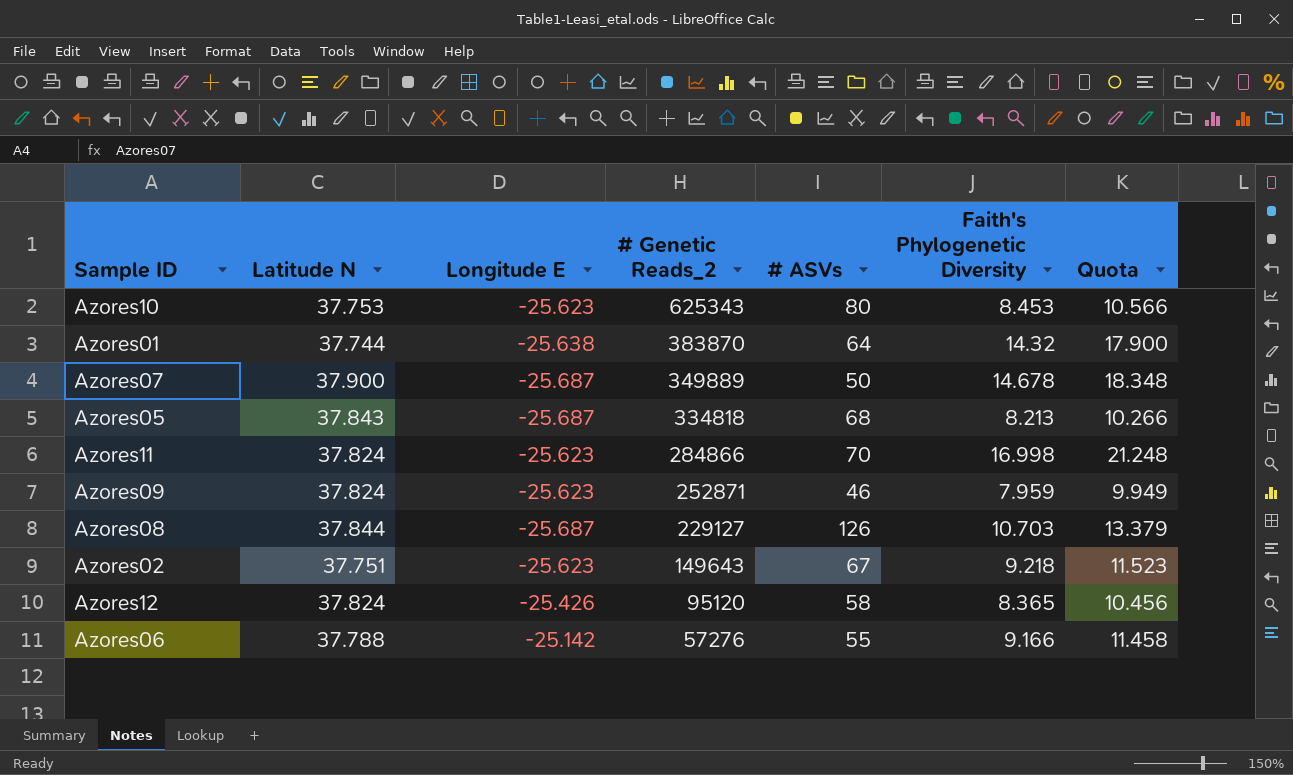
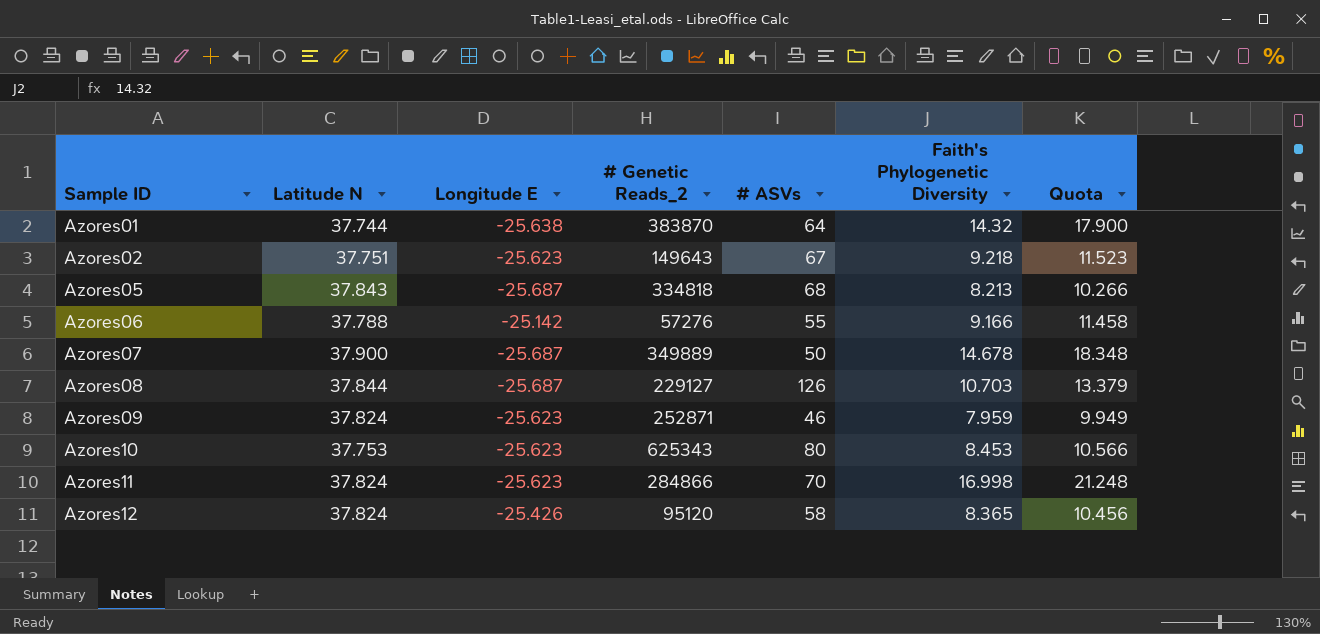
row order: # Genetic Reads_2 descending -> Sample ID ascending

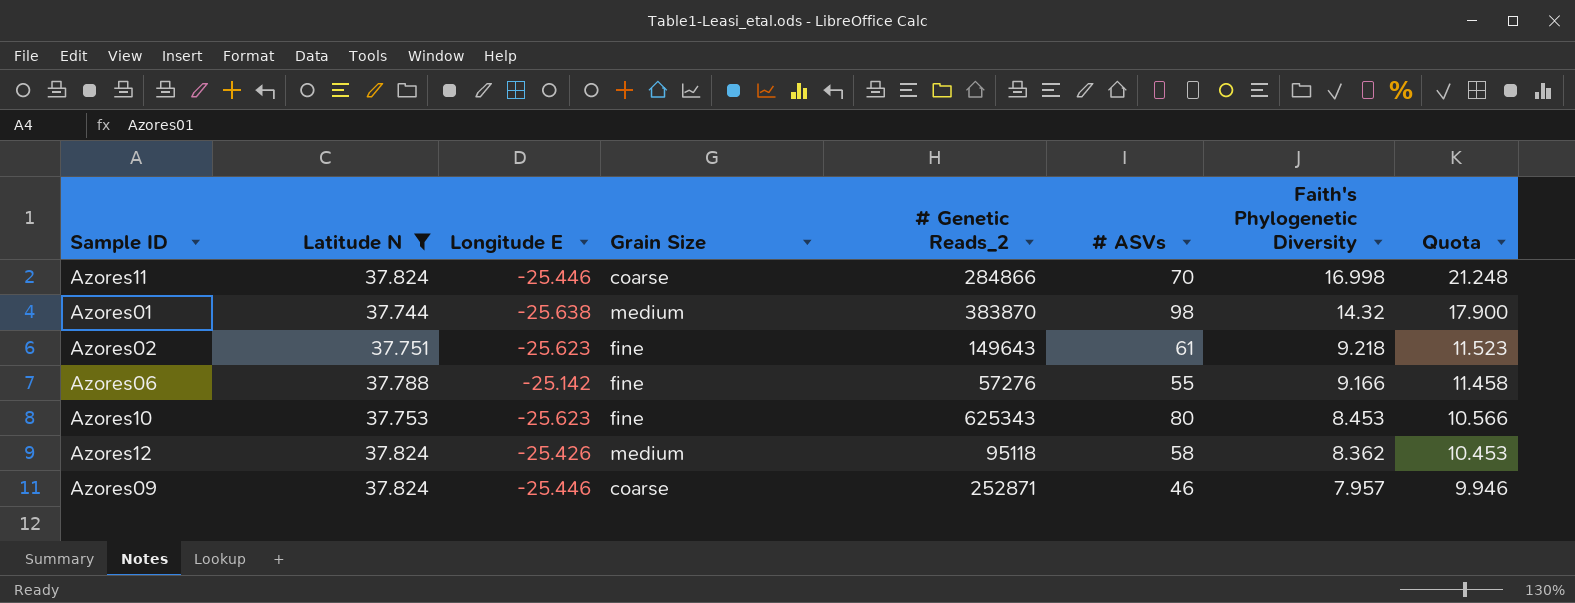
filter: none -> Latitude N <= 37.824
row order: Sample ID ascending -> Faith's Phylogenetic Diversity descending
column Grain Size | position: none -> 4
Azores11 | Longitude E: -25.623 -> -25.446
Azores01 | # ASVs: 64 -> 98
Azores02 | # ASVs: 67 -> 61
Azores12 | # Genetic Reads_2: 95120 -> 95118
Azores12 | Faith's Phylogenetic Diversity: 8.365 -> 8.362
Azores12 | Quota: 10.456 -> 10.453
Azores09 | Longitude E: -25.623 -> -25.446
Azores09 | Faith's Phylogenetic Diversity: 7.959 -> 7.957
Azores09 | Quota: 9.949 -> 9.946

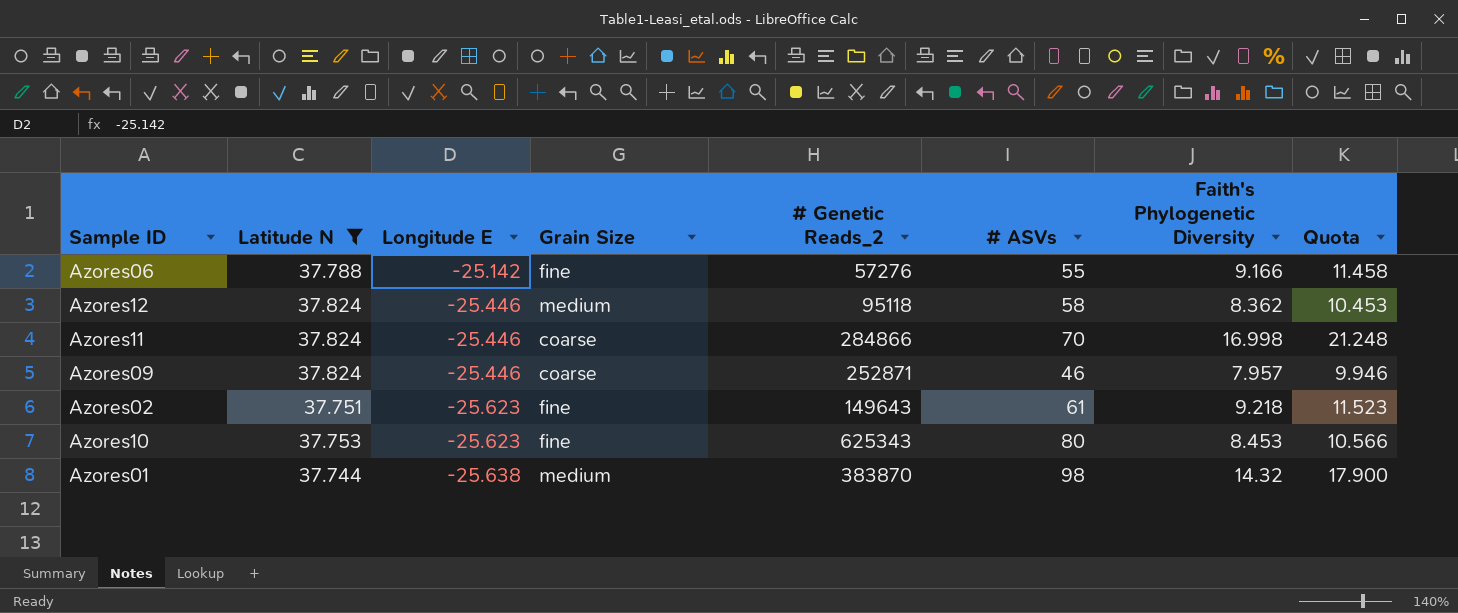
row order: Faith's Phylogenetic Diversity descending -> Longitude E descending
Azores12 | Longitude E: -25.426 -> -25.446

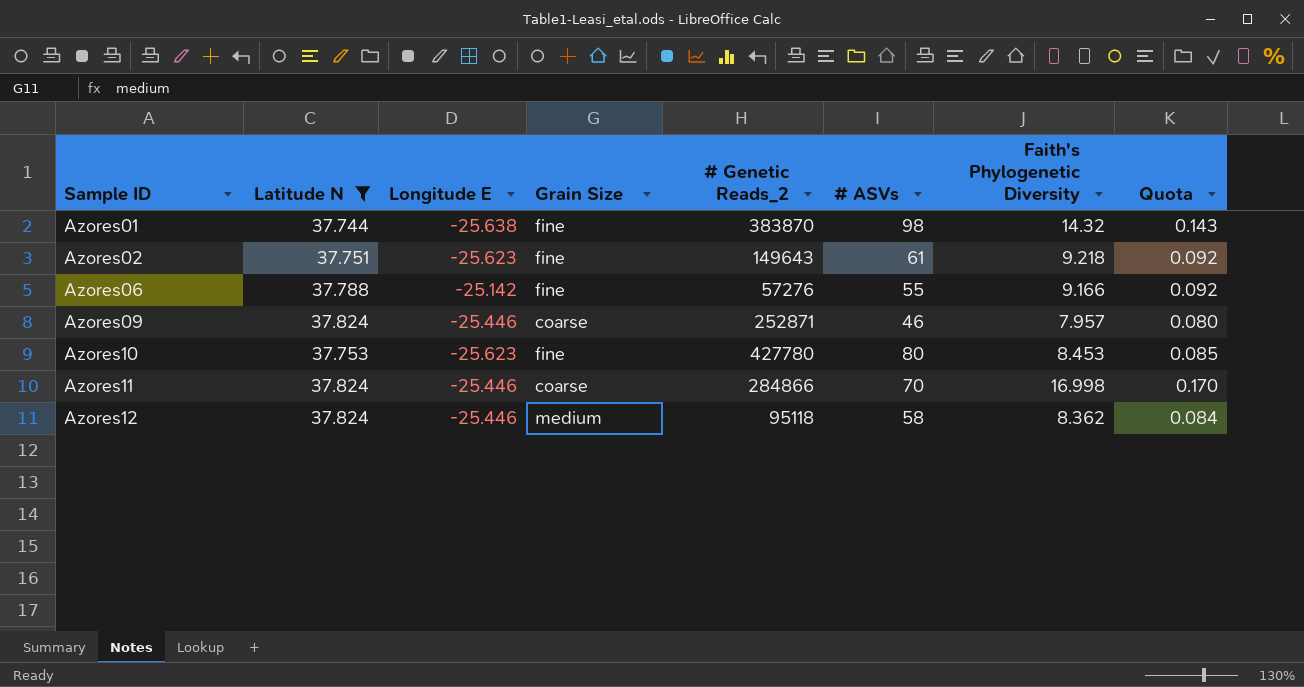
row order: Longitude E descending -> Sample ID ascending
column Quota | formula: [Faith's Phylogenetic Diversity] * 1.25 -> [Faith's Phylogenetic Diversity] * 0.01
Azores01 | Grain Size: medium -> fine
Azores10 | # Genetic Reads_2: 625343 -> 427780

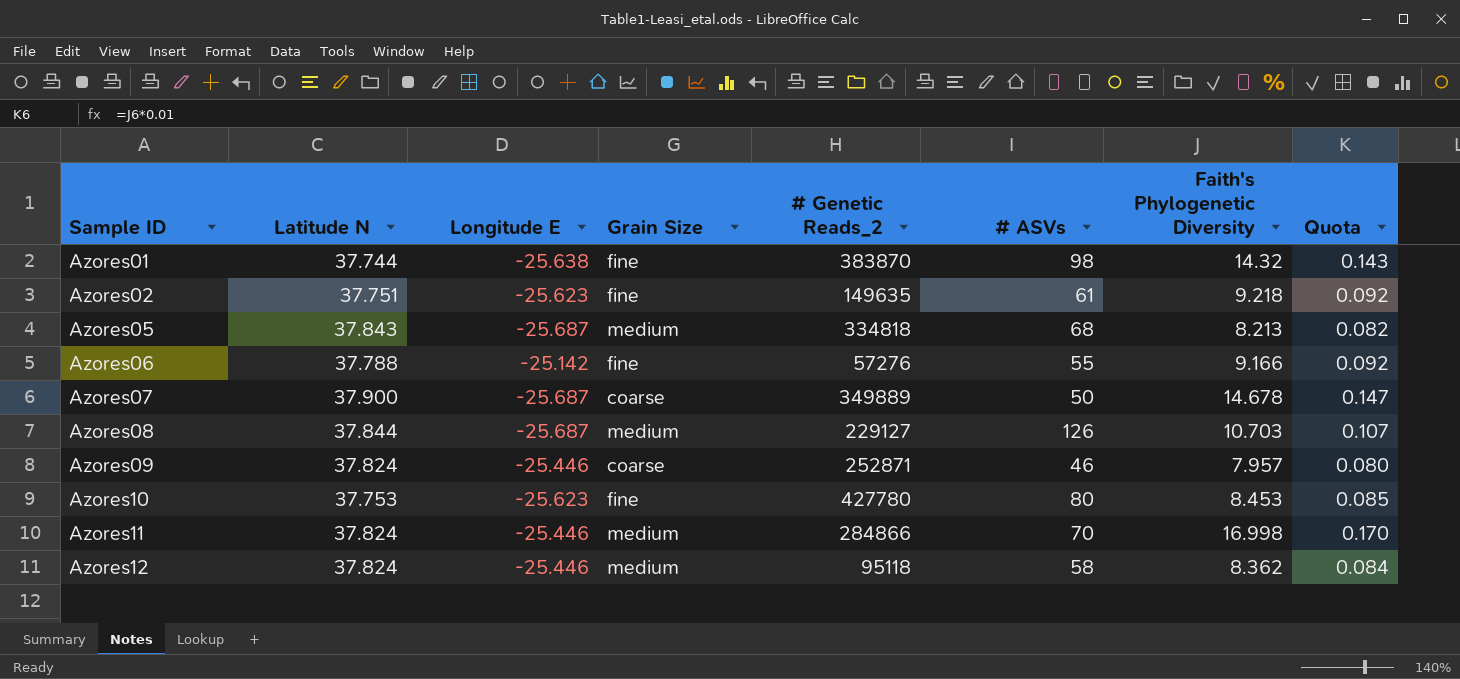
filter: Latitude N <= 37.824 -> none
Azores02 | # Genetic Reads_2: 149643 -> 149635
Azores11 | Grain Size: coarse -> medium

